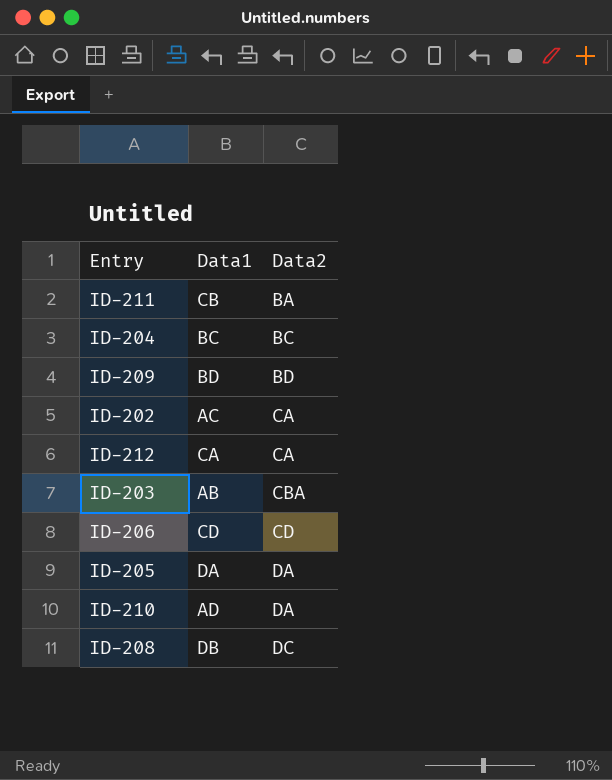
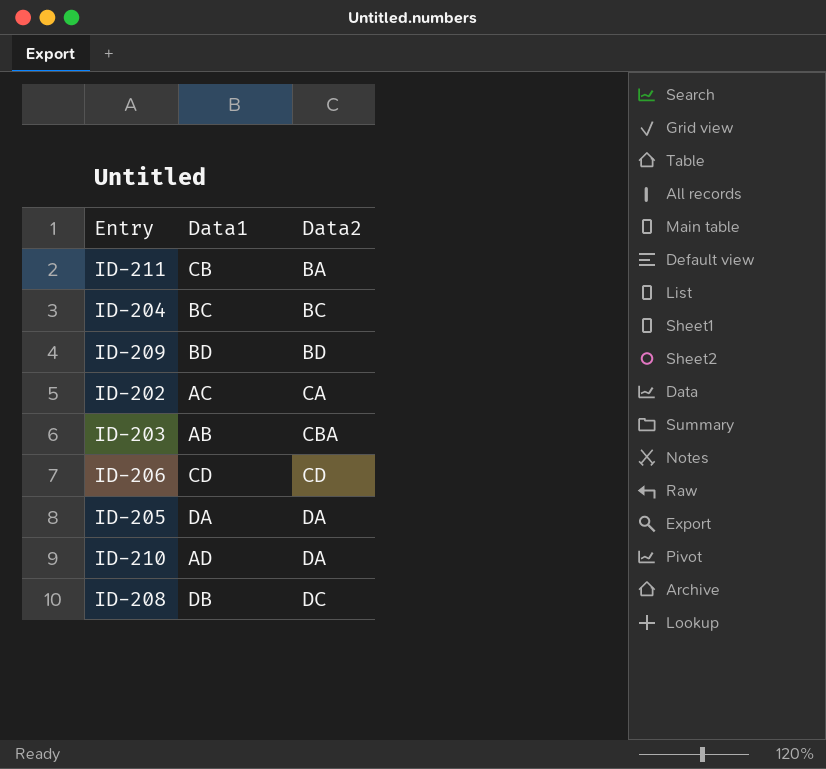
row ID-212: CA | CA -> none

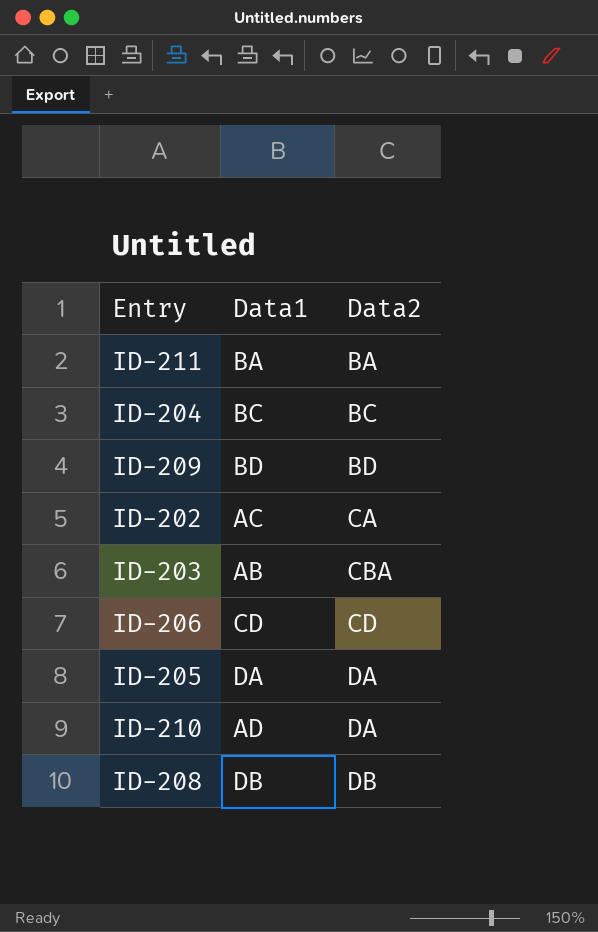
ID-211 | Data1: CB -> BA
ID-208 | Data2: DC -> DB

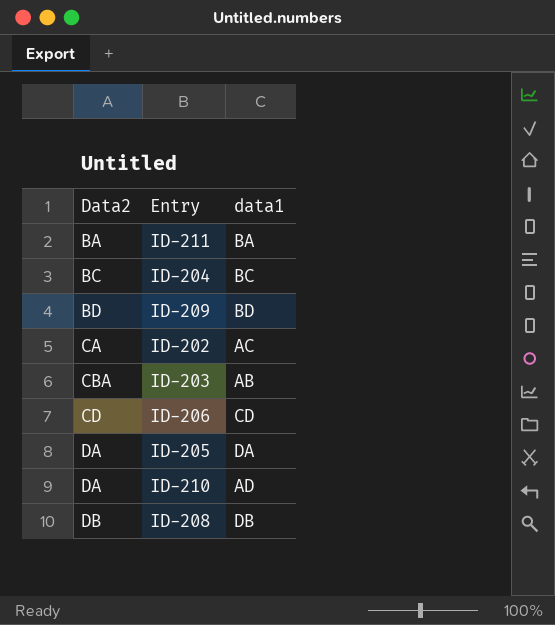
column Data2 | position: 3 -> 1
column name: Data1 -> data1

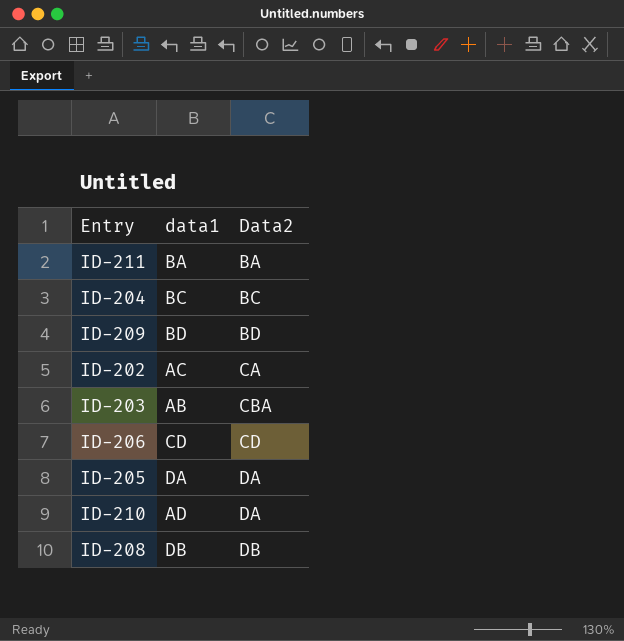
column Data2 | position: 1 -> 3

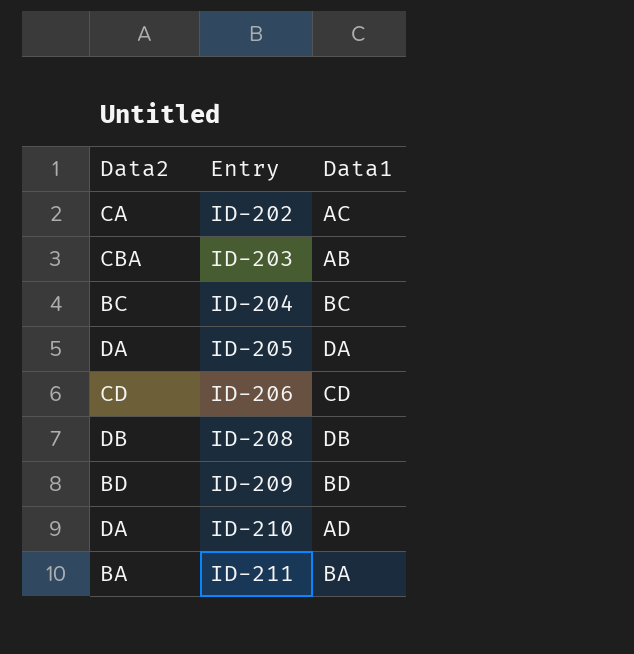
row order: Data2 ascending -> Entry ascending
column Data2 | position: 3 -> 1
column name: data1 -> Data1

